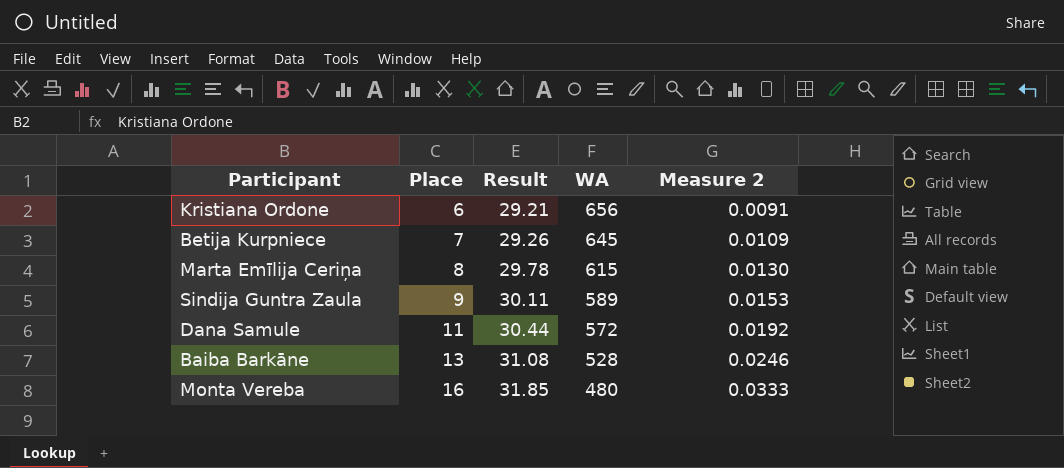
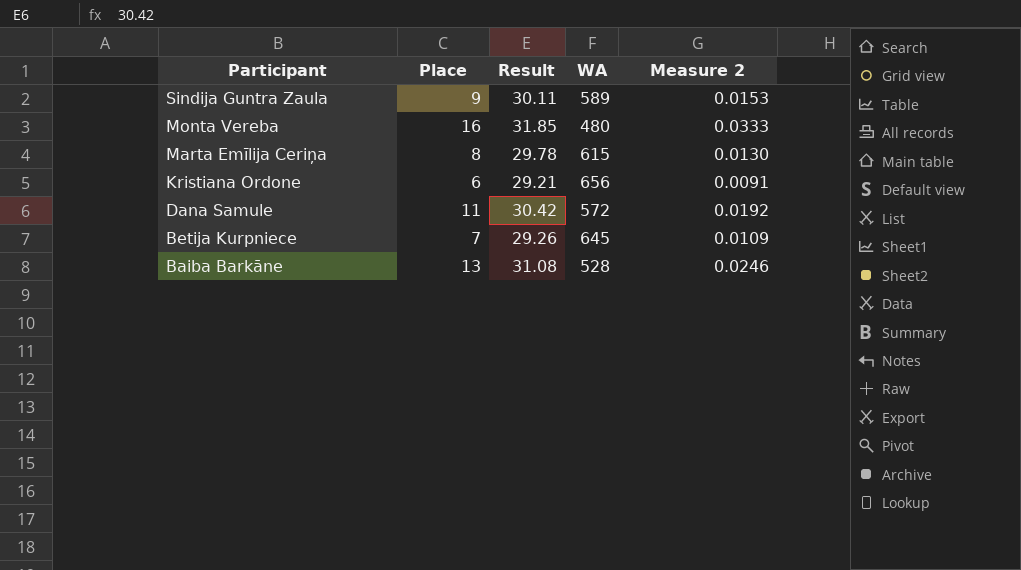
row order: Place ascending -> Participant descending
Dana Samule | Result: 30.44 -> 30.42

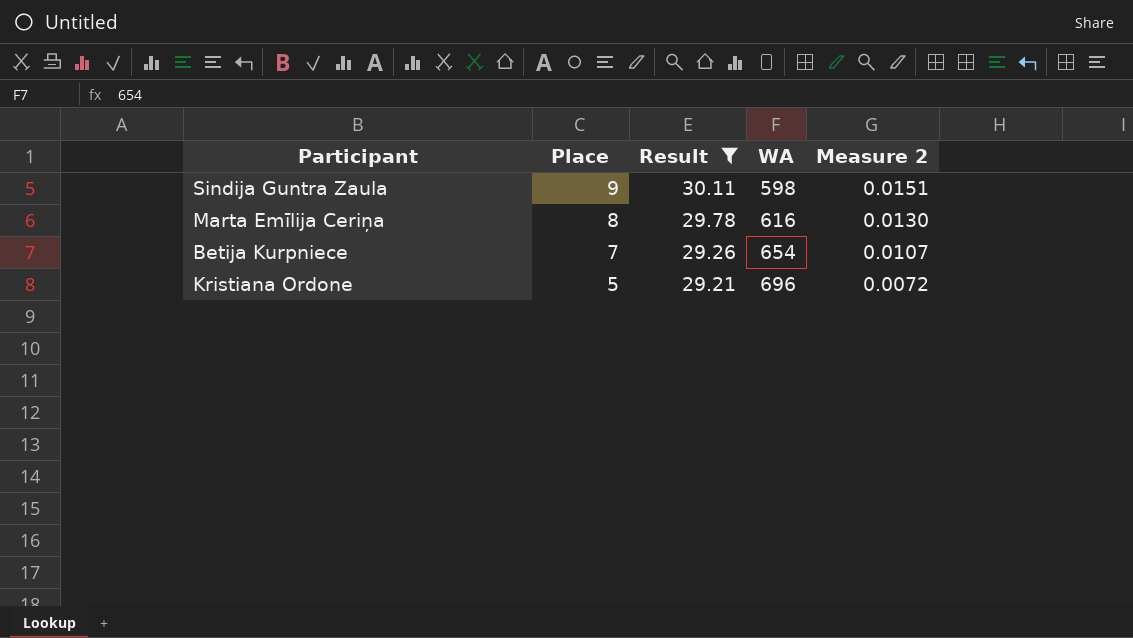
filter: none -> Result <= 30.11
row order: Participant descending -> Place descending
Sindija Guntra Zaula | WA: 589 -> 598
Sindija Guntra Zaula | Measure 2: 0.0153 -> 0.0151
Marta Emīlija Ceriņa | WA: 615 -> 616
Betija Kurpniece | WA: 645 -> 654
Betija Kurpniece | Measure 2: 0.0109 -> 0.0107
Kristiana Ordone | Place: 6 -> 5
Kristiana Ordone | WA: 656 -> 696
Kristiana Ordone | Measure 2: 0.0091 -> 0.0072

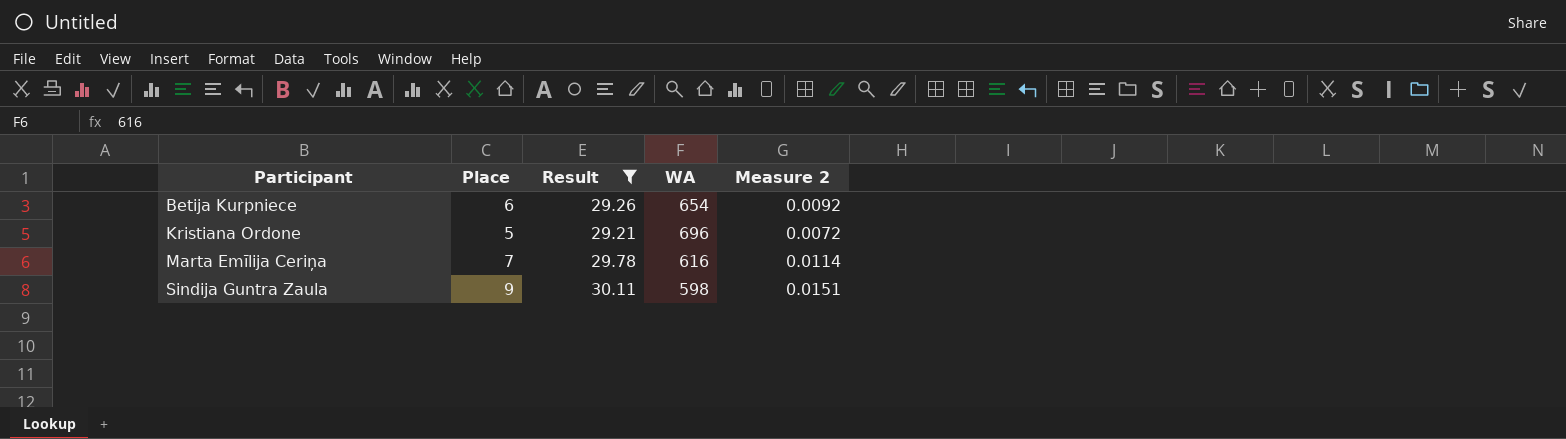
row order: Place descending -> Participant ascending
Betija Kurpniece | Place: 7 -> 6
Betija Kurpniece | Measure 2: 0.0107 -> 0.0092
Marta Emīlija Ceriņa | Place: 8 -> 7
Marta Emīlija Ceriņa | Measure 2: 0.0130 -> 0.0114

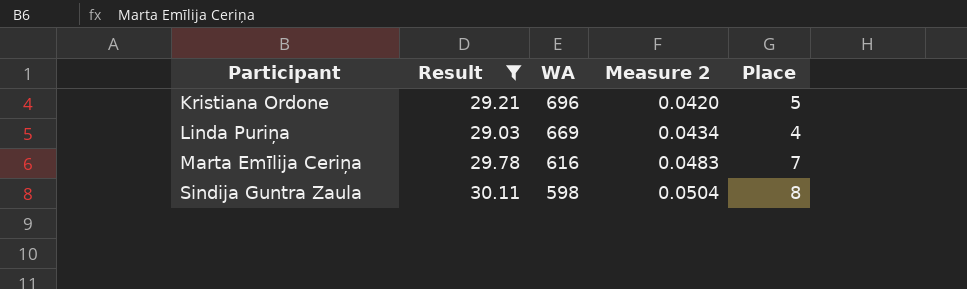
column Measure 2 | formula: [Place] / [WA] -> [Result] / [WA]
column Place | position: 2 -> 5
row Betija Kurpniece: 6 | 29.26 | 654 | 0.0092 -> none
row Linda Puriņa: none -> 29.03 | 669 | 0.0434 | 4
Sindija Guntra Zaula | Place: 9 -> 8

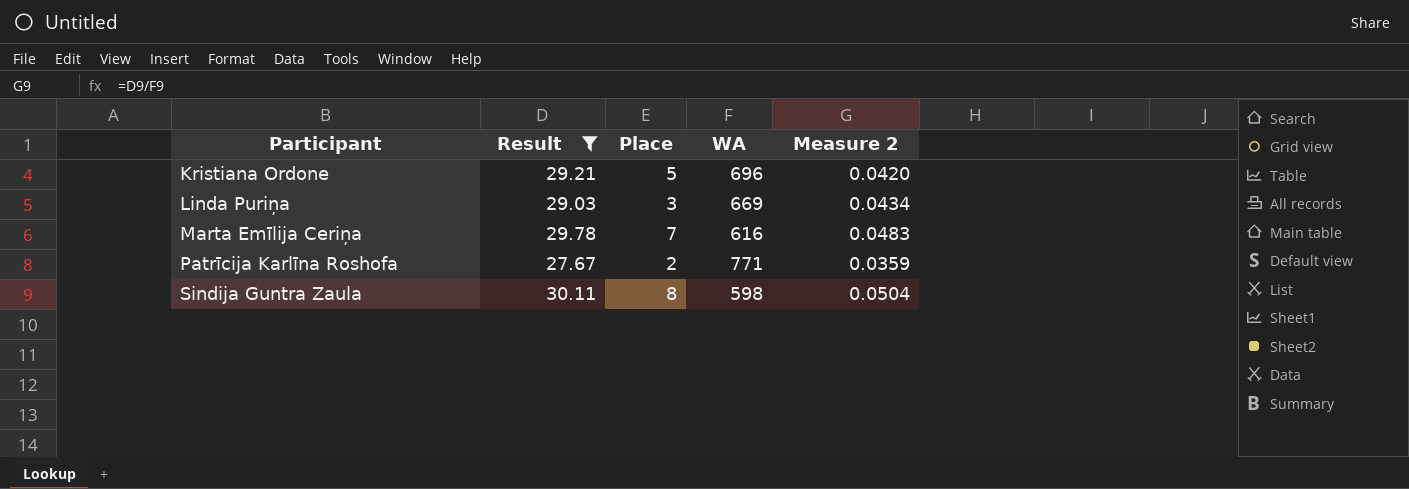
column Place | position: 5 -> 3
Linda Puriņa | Place: 4 -> 3
row Patrīcija Karlīna Roshofa: none -> 27.67 | 2 | 771 | 0.0359

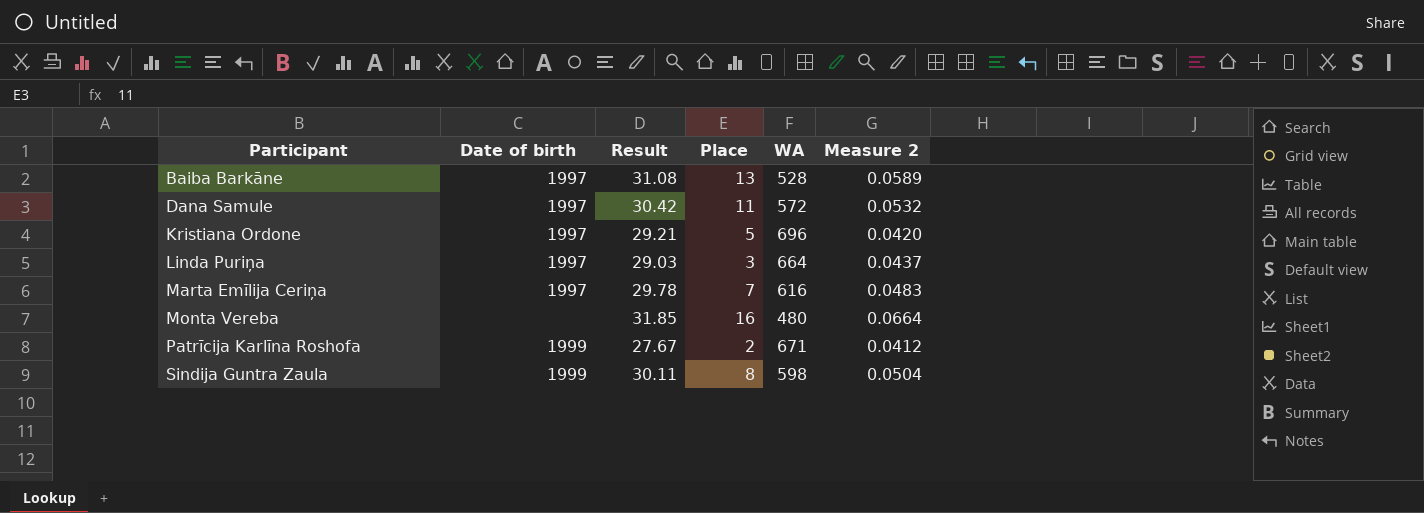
filter: Result <= 30.11 -> none
column Date of birth | position: none -> 2
Linda Puriņa | WA: 669 -> 664
Linda Puriņa | Measure 2: 0.0434 -> 0.0437
Patrīcija Karlīna Roshofa | WA: 771 -> 671
Patrīcija Karlīna Roshofa | Measure 2: 0.0359 -> 0.0412

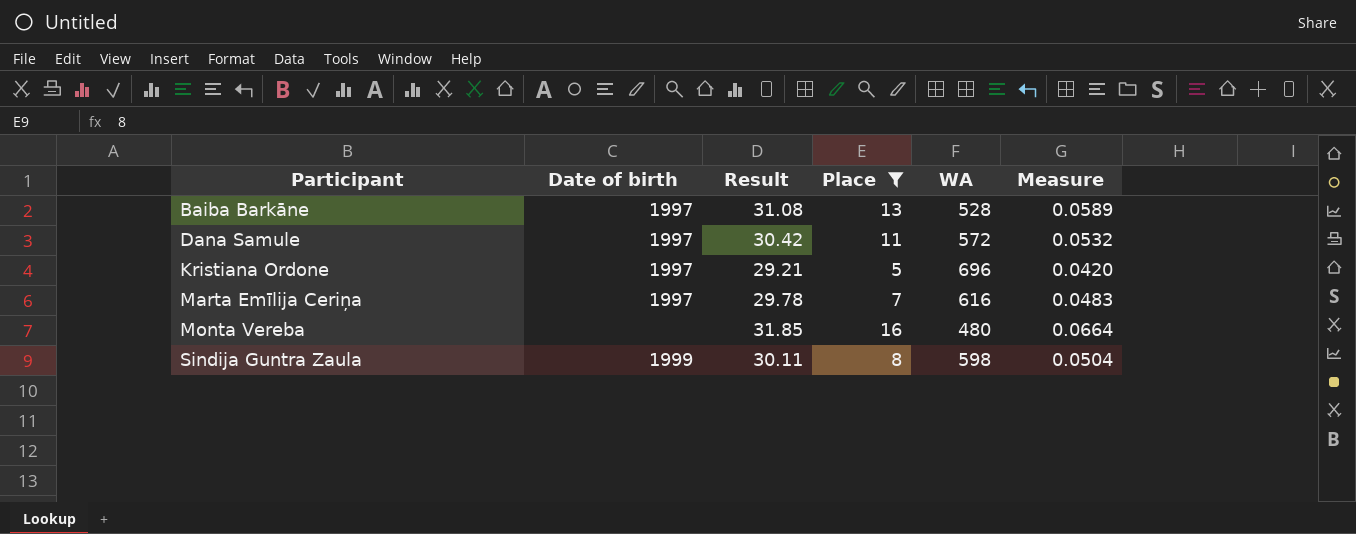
filter: none -> Place >= 5
column name: Measure 2 -> Measure

